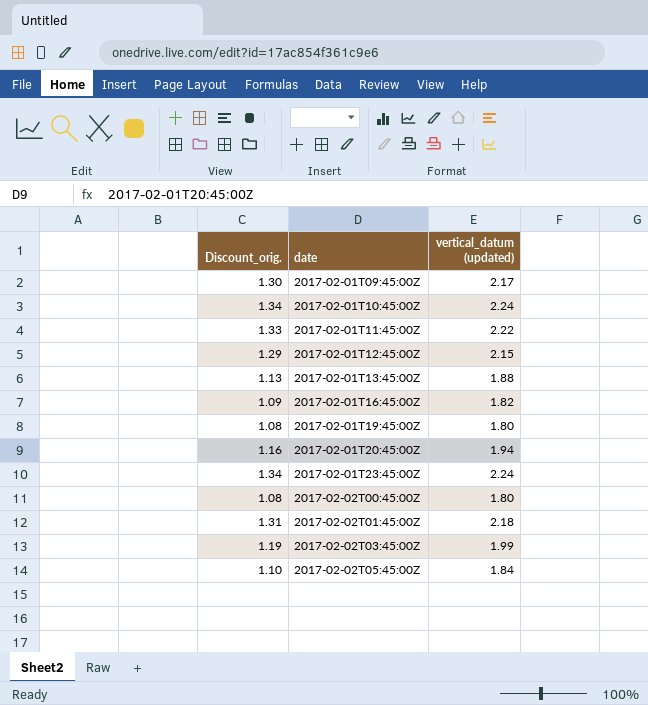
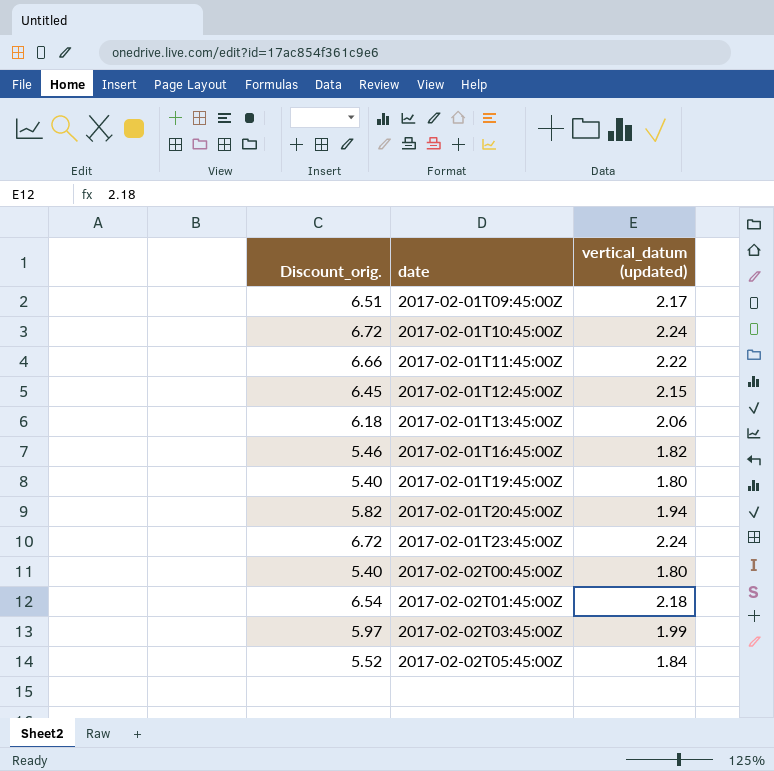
column Discount_orig. | formula: [vertical_datum (updated)] * 0.6 -> [vertical_datum (updated)] * 3
2017-02-01T13:45:00Z | vertical_datum (updated): 1.88 -> 2.06

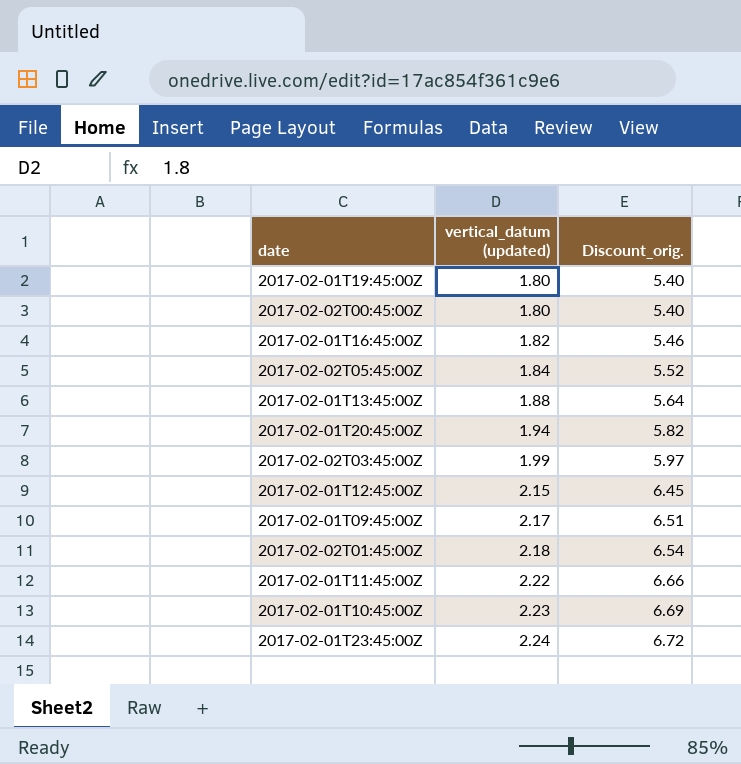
row order: date ascending -> vertical_datum (updated) ascending
column Discount_orig. | position: 1 -> 3
2017-02-01T13:45:00Z | vertical_datum (updated): 2.06 -> 1.88
2017-02-01T13:45:00Z | Discount_orig.: 6.18 -> 5.64
2017-02-01T10:45:00Z | vertical_datum (updated): 2.24 -> 2.23
2017-02-01T10:45:00Z | Discount_orig.: 6.72 -> 6.69

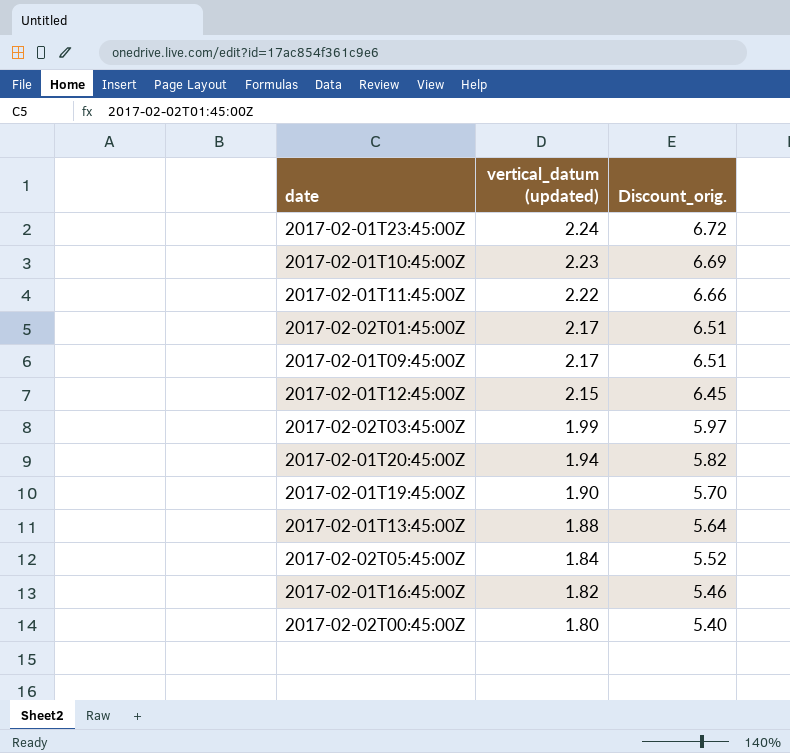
row order: vertical_datum (updated) ascending -> vertical_datum (updated) descending
2017-02-02T01:45:00Z | vertical_datum (updated): 2.18 -> 2.17
2017-02-02T01:45:00Z | Discount_orig.: 6.54 -> 6.51
2017-02-01T19:45:00Z | vertical_datum (updated): 1.80 -> 1.90
2017-02-01T19:45:00Z | Discount_orig.: 5.40 -> 5.70

